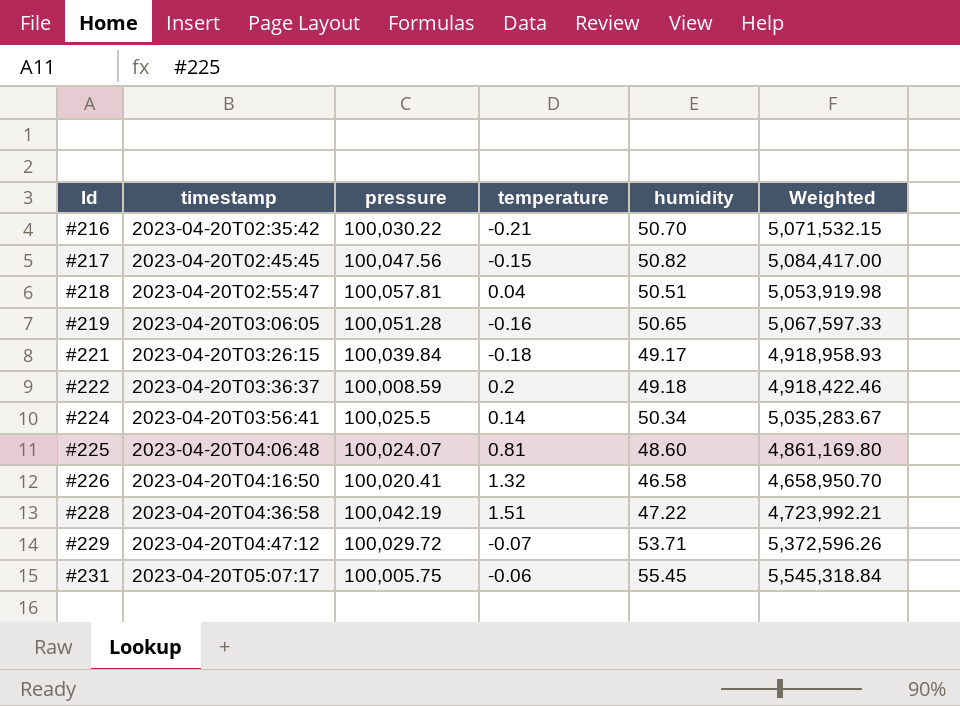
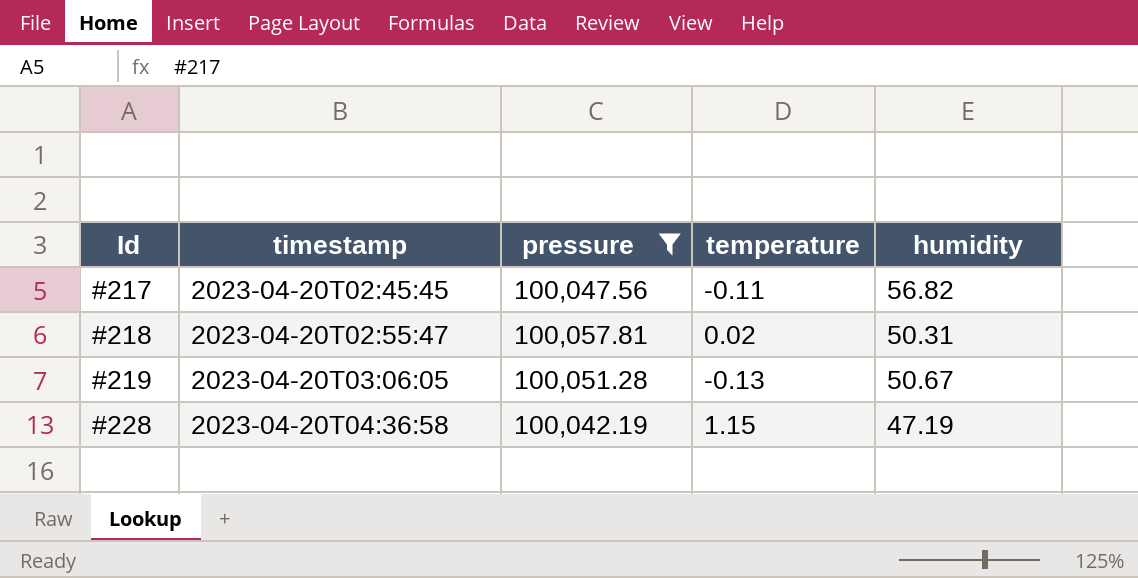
filter: none -> pressure >= 100,042.19
column Weighted | formula: [pressure] * [humidity] -> none
#217 | temperature: -0.15 -> -0.11
#217 | humidity: 50.82 -> 56.82
#218 | temperature: 0.04 -> 0.02
#218 | humidity: 50.51 -> 50.31
#219 | temperature: -0.16 -> -0.13
#219 | humidity: 50.65 -> 50.67
#228 | temperature: 1.51 -> 1.15
#228 | humidity: 47.22 -> 47.19

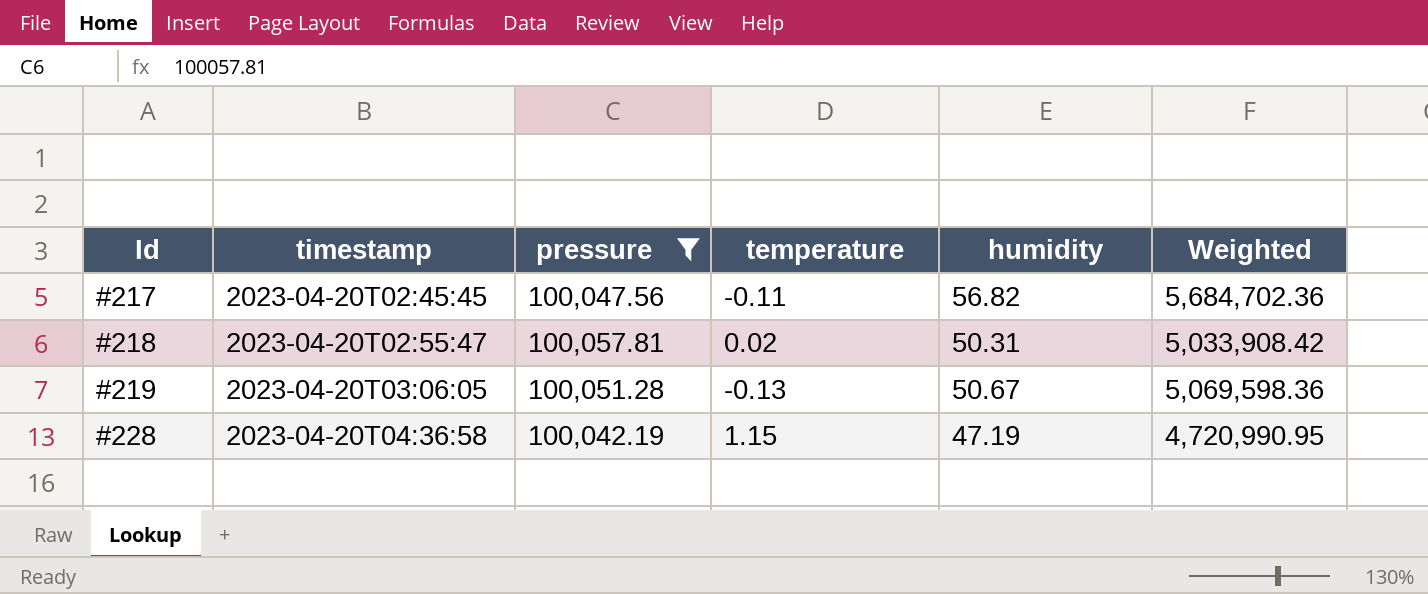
column Weighted | formula: none -> [pressure] * [humidity]

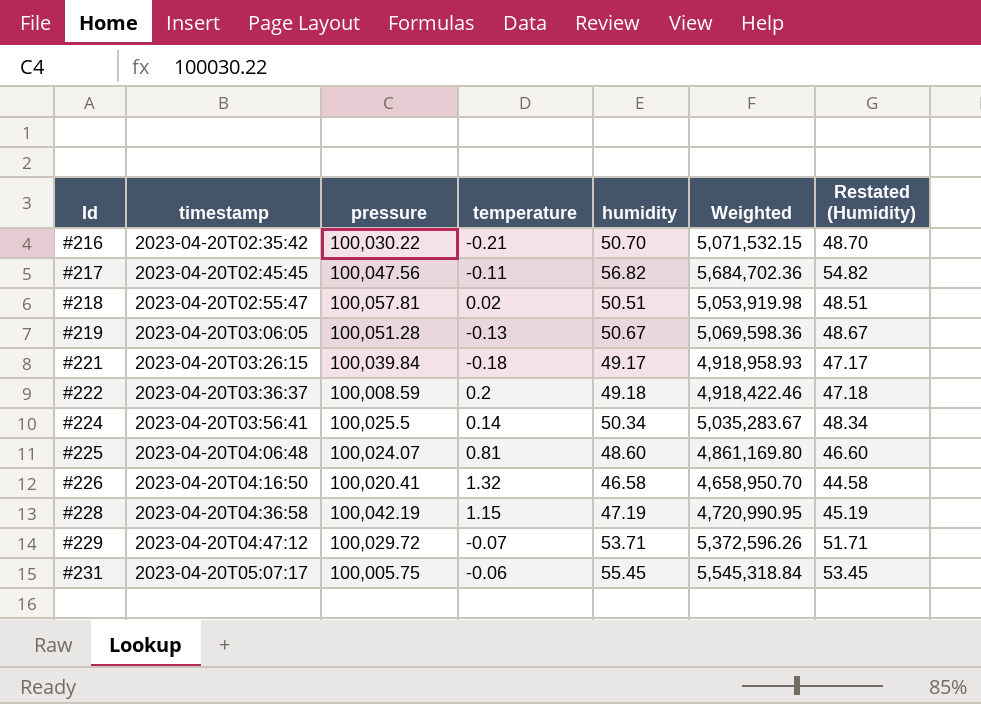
filter: pressure >= 100,042.19 -> none
column Restated (Humidity) | formula: none -> [humidity] - 2
#218 | humidity: 50.31 -> 50.51
#218 | Weighted: 5,033,908.42 -> 5,053,919.98

